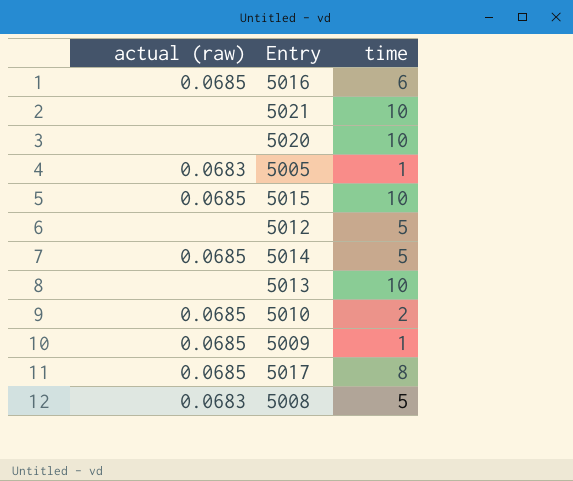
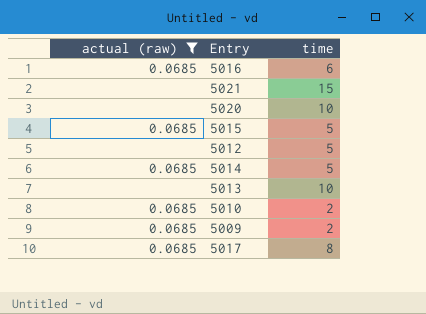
filter: none -> actual (raw) != 0.0683
5021 | time: 10 -> 15
5015 | time: 10 -> 5
5009 | time: 1 -> 2

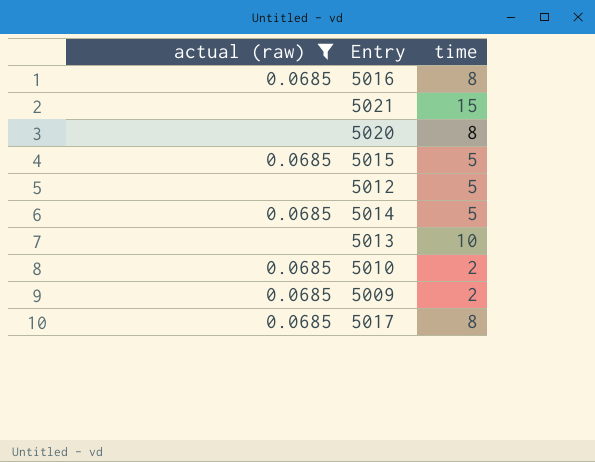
5016 | time: 6 -> 8
5020 | time: 10 -> 8

